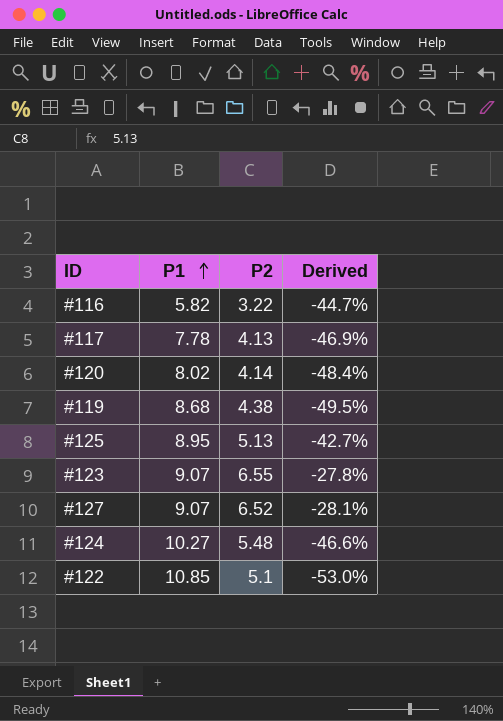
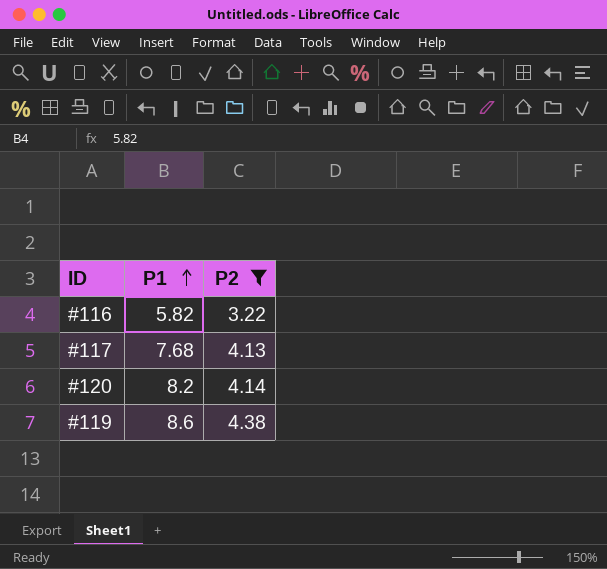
filter: none -> P2 <= 4.38
column Derived | formula: ([P2] - [P1]) / [P1] -> none
#117 | P1: 7.78 -> 7.68
#120 | P1: 8.02 -> 8.2
#119 | P1: 8.68 -> 8.6

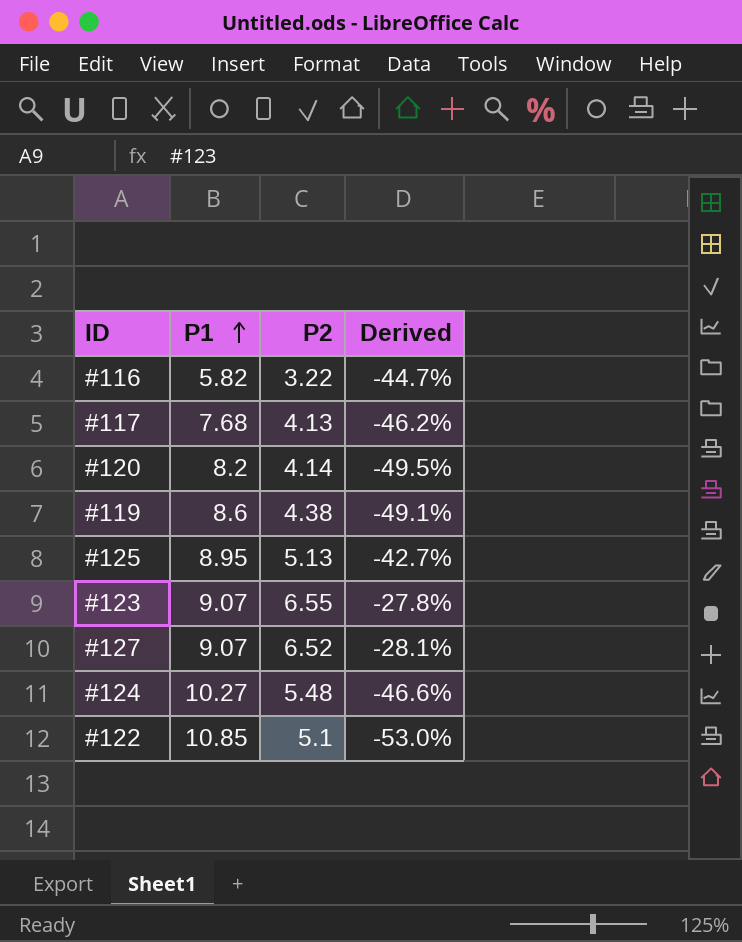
filter: P2 <= 4.38 -> none
column Derived | formula: none -> ([P2] - [P1]) / [P1]

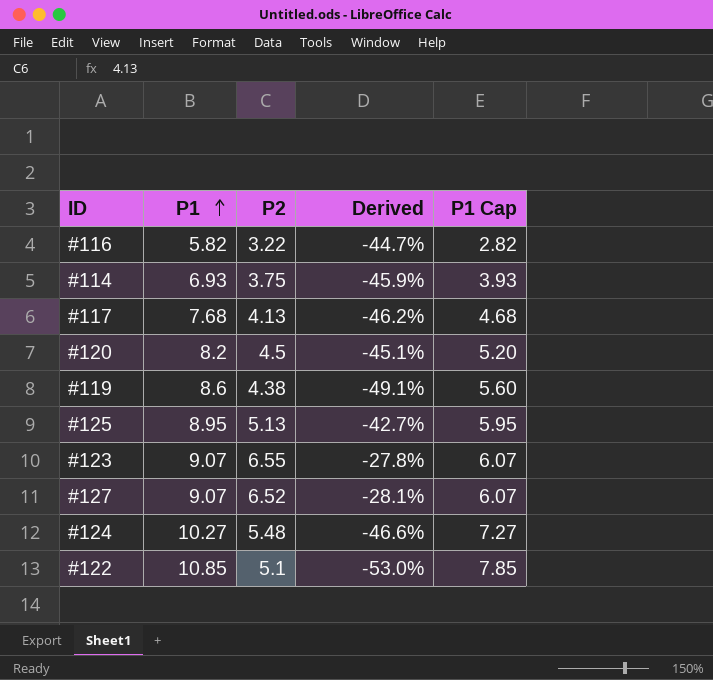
column P1 Cap | formula: none -> [P1] - 3
row #114: none -> 6.93 | 3.75 | -45.9% | 3.93
#120 | P2: 4.14 -> 4.5
#120 | Derived: -49.5% -> -45.1%

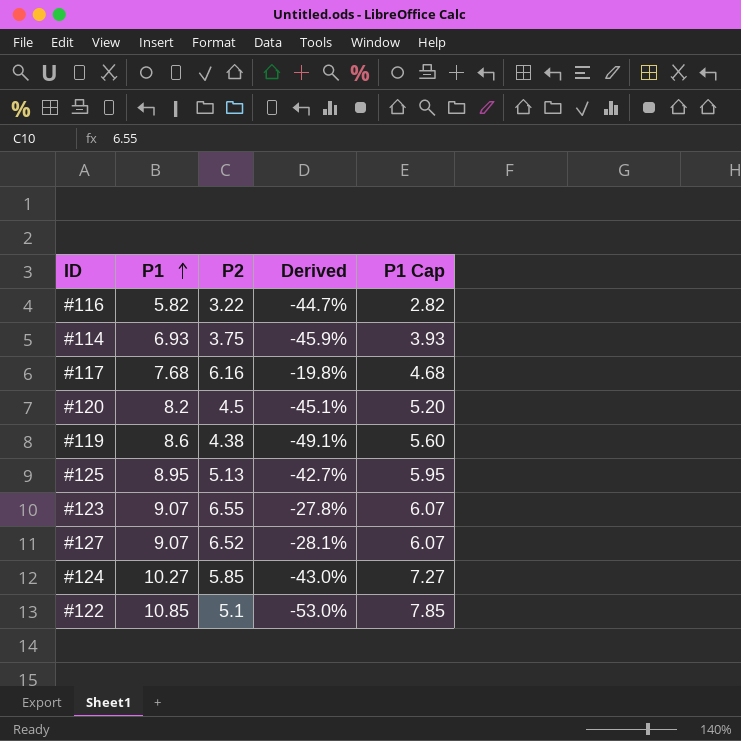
#117 | P2: 4.13 -> 6.16
#117 | Derived: -46.2% -> -19.8%
#124 | P2: 5.48 -> 5.85
#124 | Derived: -46.6% -> -43.0%

